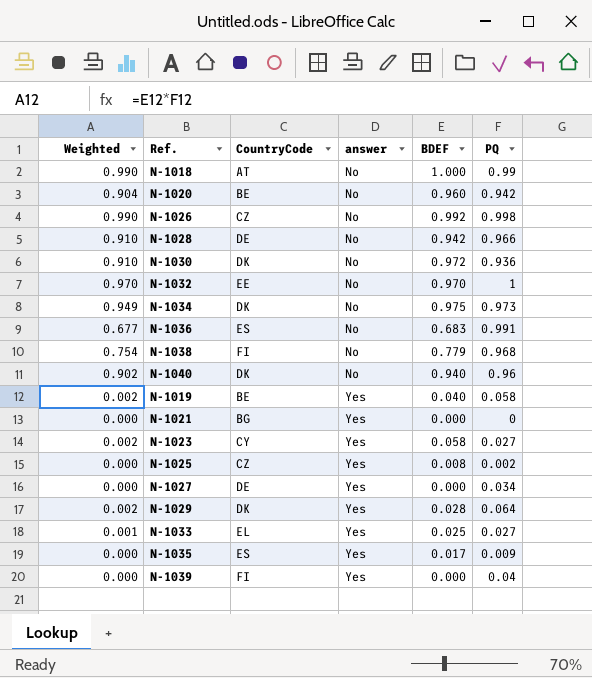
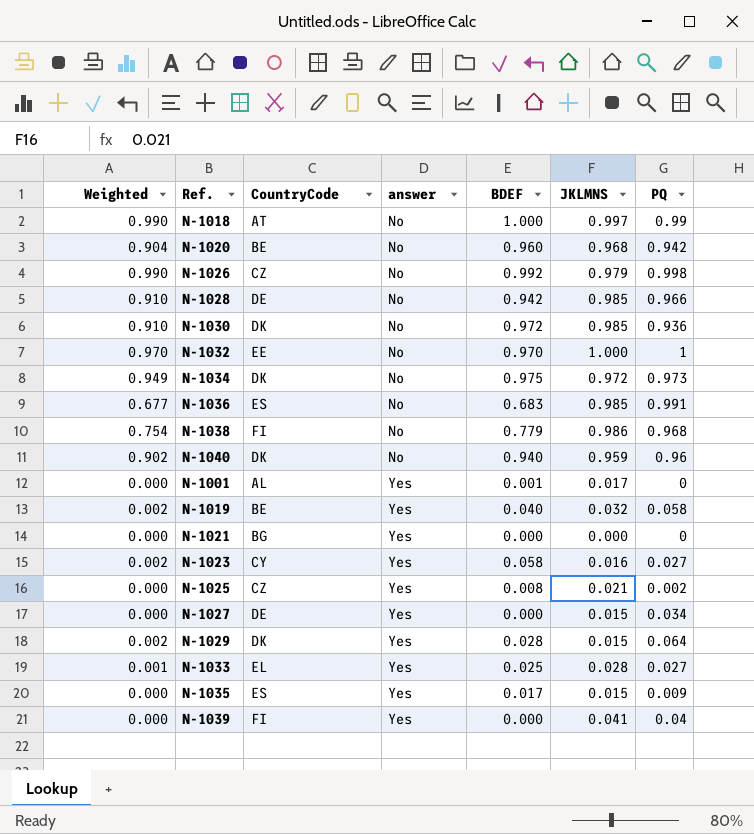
column JKLMNS | position: none -> 6
row N-1001: none -> 0.000 | AL | Yes | 0.001 | 0.017 | 0

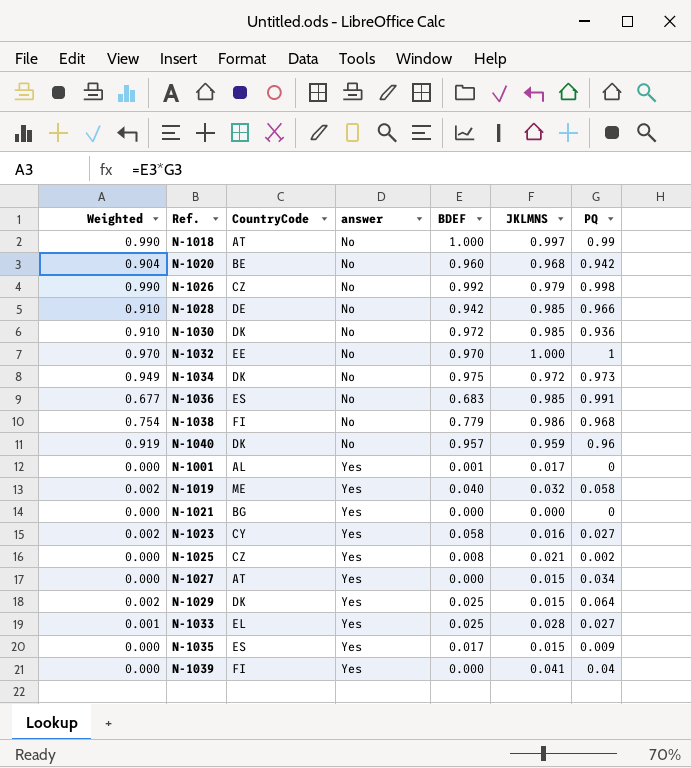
N-1040 | Weighted: 0.902 -> 0.919
N-1040 | BDEF: 0.940 -> 0.957
N-1019 | CountryCode: BE -> ME
N-1027 | CountryCode: DE -> AT
N-1029 | BDEF: 0.028 -> 0.025

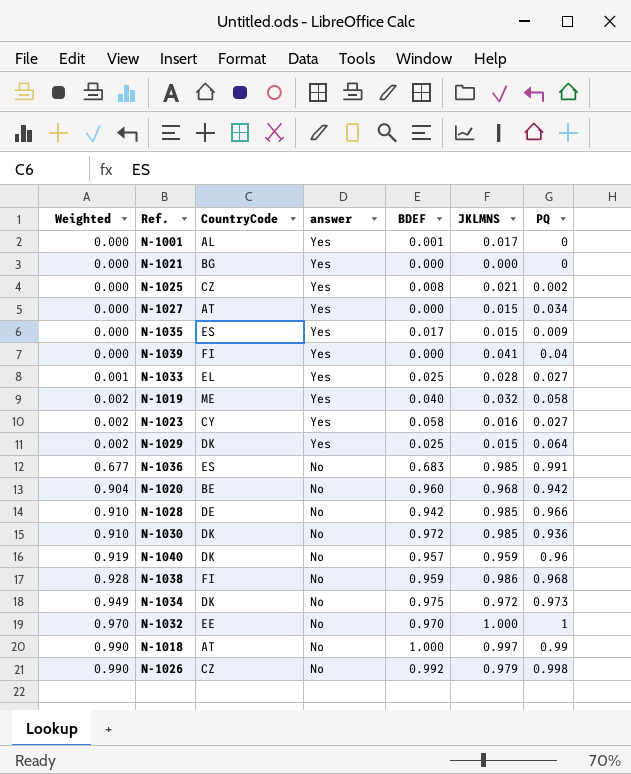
row order: answer ascending -> Weighted ascending
N-1038 | Weighted: 0.754 -> 0.928
N-1038 | BDEF: 0.779 -> 0.959

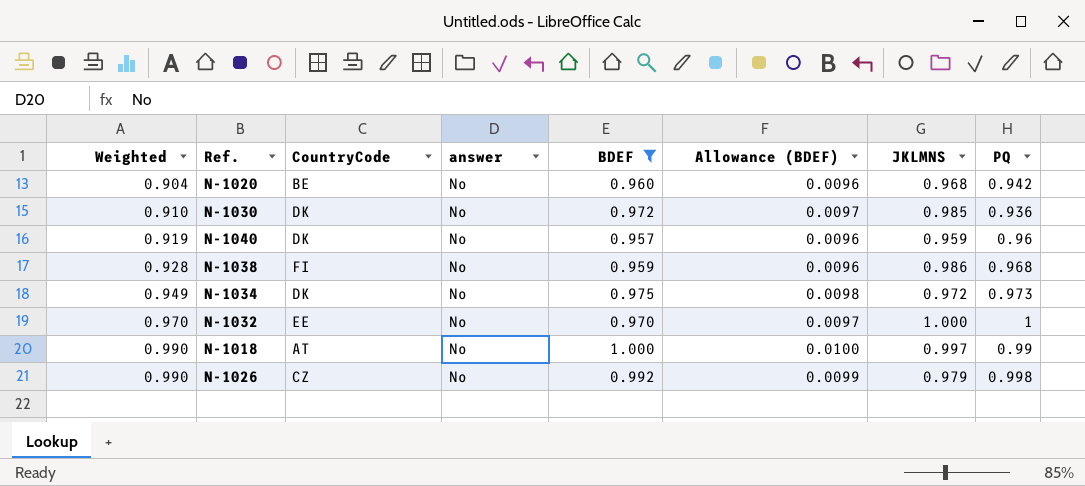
filter: none -> BDEF >= 0.957
column Allowance (BDEF) | formula: none -> [BDEF] * 0.01

